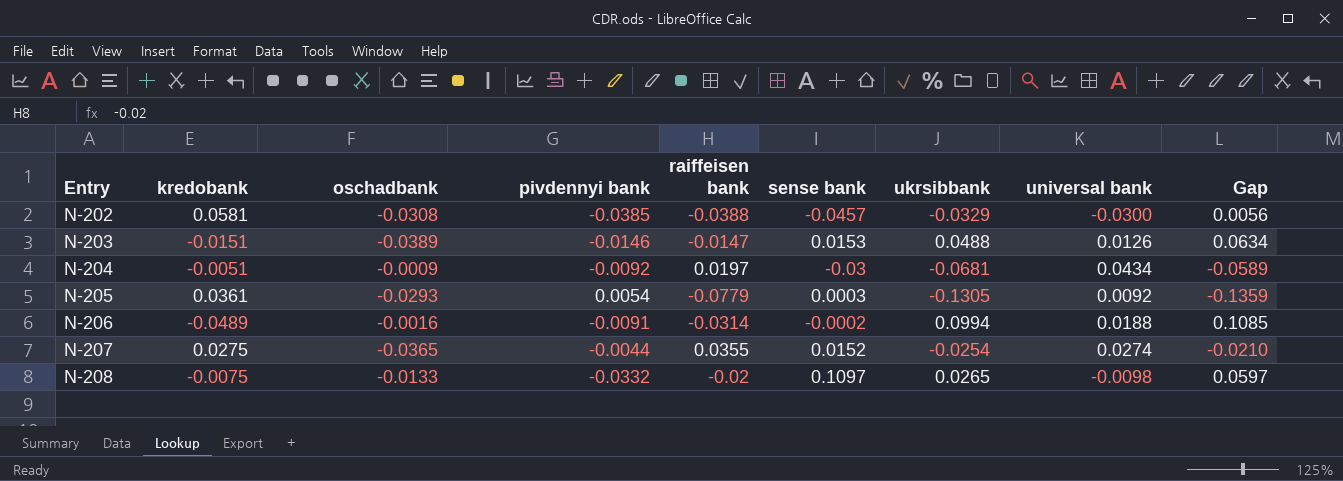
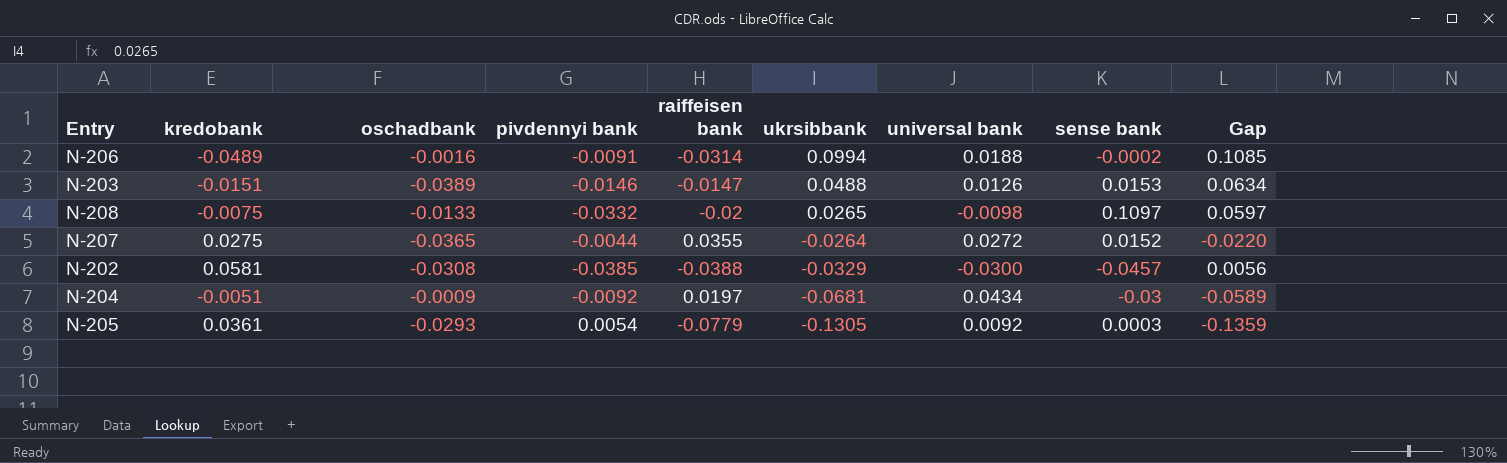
row order: Entry ascending -> ukrsibbank descending
column sense bank | position: 6 -> 8
N-207 | ukrsibbank: -0.0254 -> -0.0264
N-207 | universal bank: 0.0274 -> 0.0272
N-207 | Gap: -0.0210 -> -0.0220

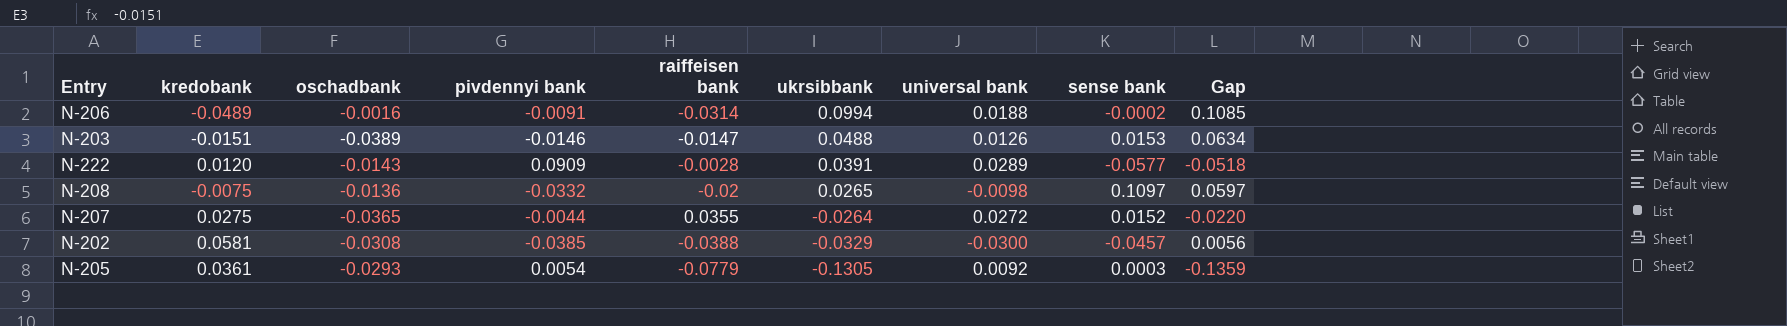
row N-204: -0.0051 | -0.0009 | -0.0092 | 0.0197 | -0.0681 | 0.0434 | -0.03 | -0.0589 -> none
row N-222: none -> 0.0120 | -0.0143 | 0.0909 | -0.0028 | 0.0391 | 0.0289 | -0.0577 | -0.0518
N-208 | oschadbank: -0.0133 -> -0.0136

